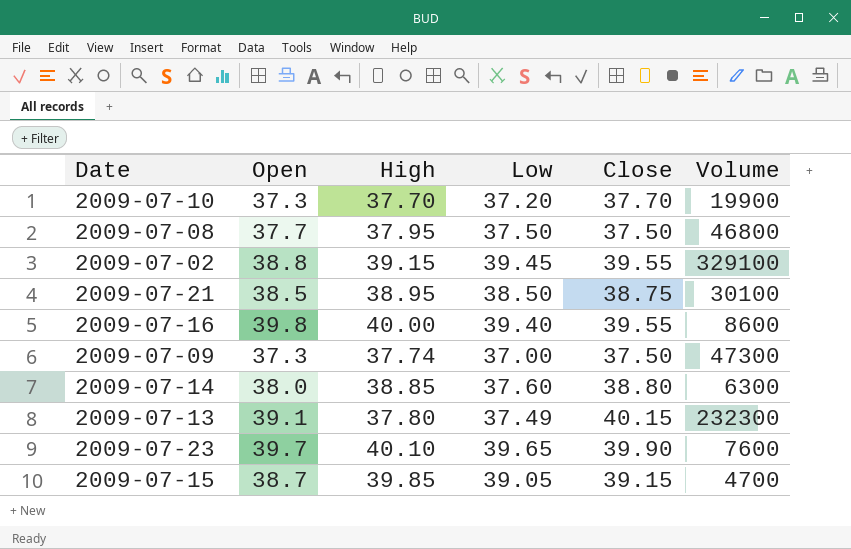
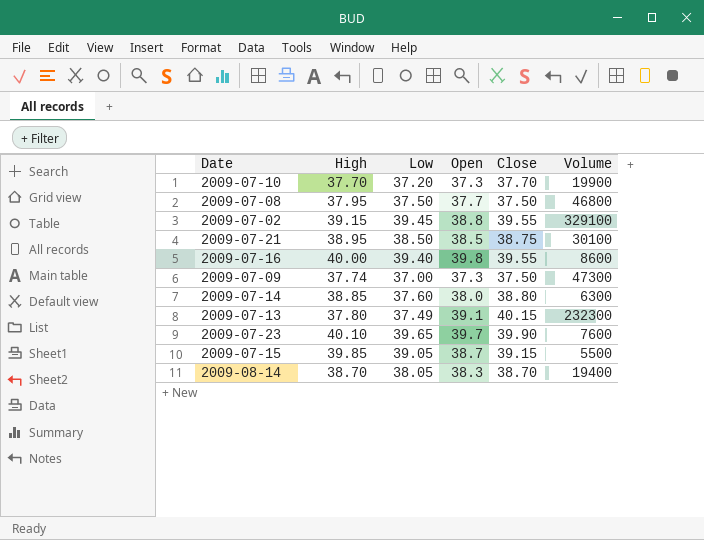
column Open | position: 2 -> 4
2009-07-15 | Volume: 4700 -> 5500
row 2009-08-14: none -> 38.70 | 38.05 | 38.3 | 38.70 | 19400

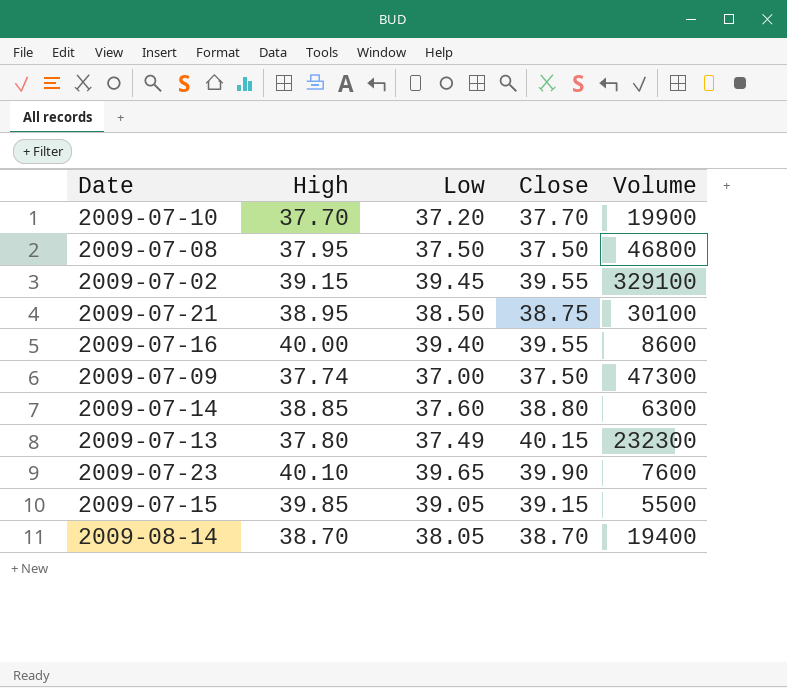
column Open | position: 4 -> none

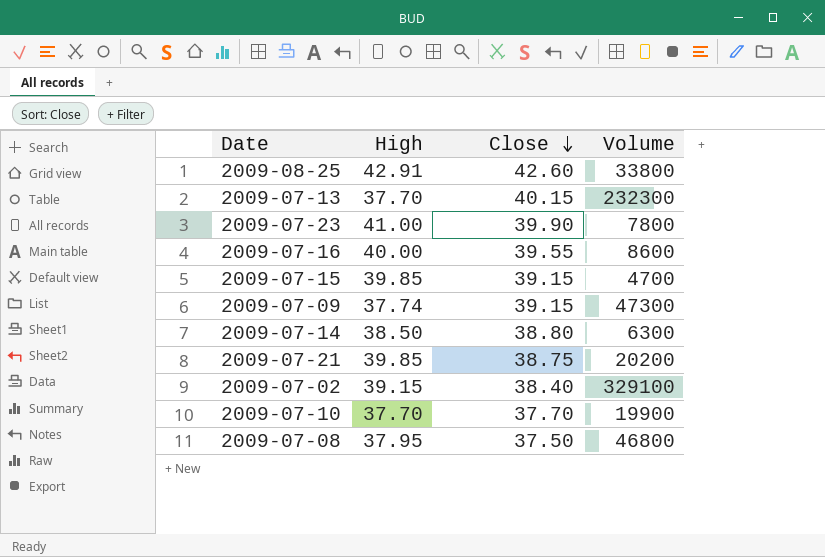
row order: none -> Close descending
column Low | position: 3 -> none
row 2009-08-14: 38.70 | 38.05 | 38.70 | 19400 -> none
row 2009-08-25: none -> 42.91 | 42.60 | 33800
2009-07-13 | High: 37.80 -> 37.70
2009-07-23 | High: 40.10 -> 41.00
2009-07-23 | Volume: 7600 -> 7800
2009-07-15 | Volume: 5500 -> 4700
2009-07-09 | Close: 37.50 -> 39.15
2009-07-14 | High: 38.85 -> 38.50
2009-07-21 | High: 38.95 -> 39.85
2009-07-21 | Volume: 30100 -> 20200
2009-07-02 | Close: 39.55 -> 38.40

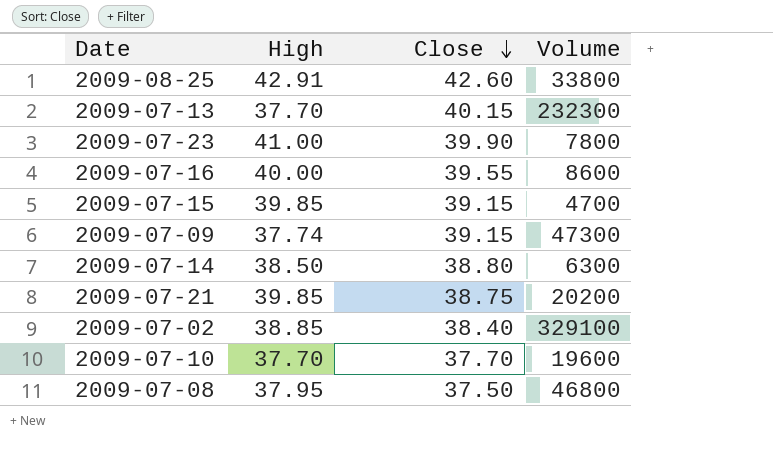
2009-07-02 | High: 39.15 -> 38.85
2009-07-10 | Volume: 19900 -> 19600

